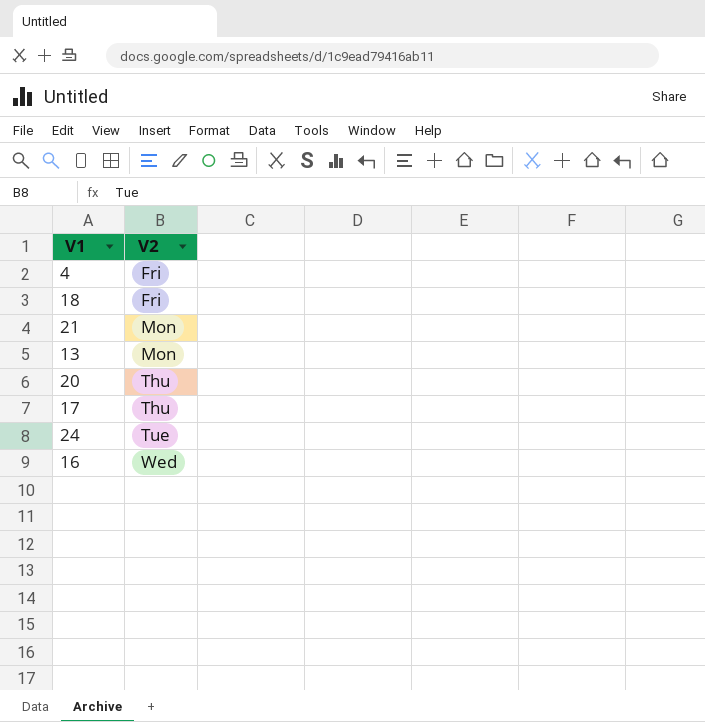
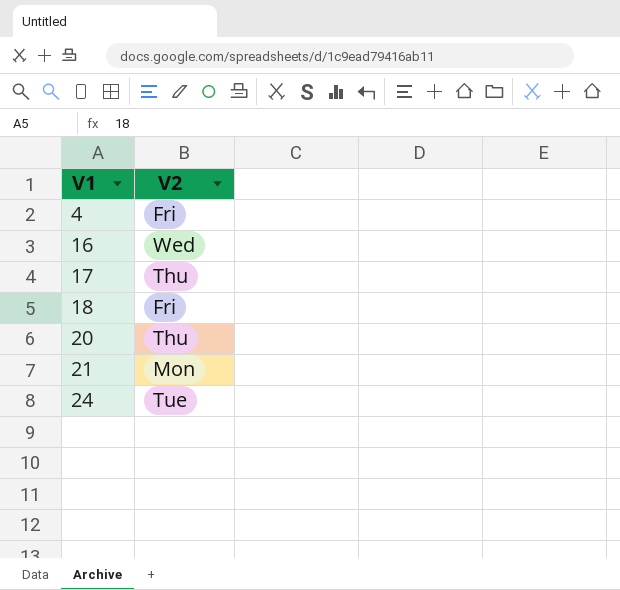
row order: V2 ascending -> V1 ascending
row 13: Mon -> none

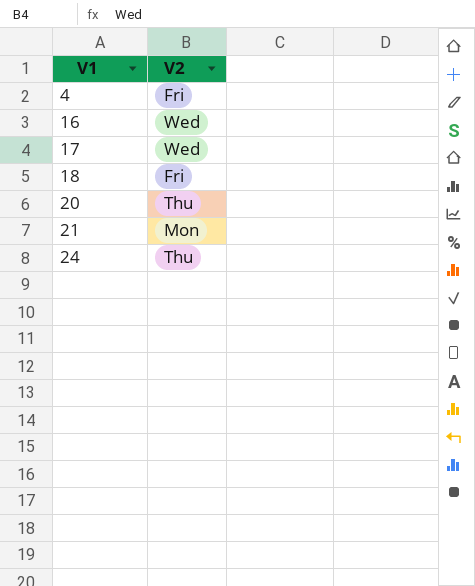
17 | V2: Thu -> Wed
24 | V2: Tue -> Thu

